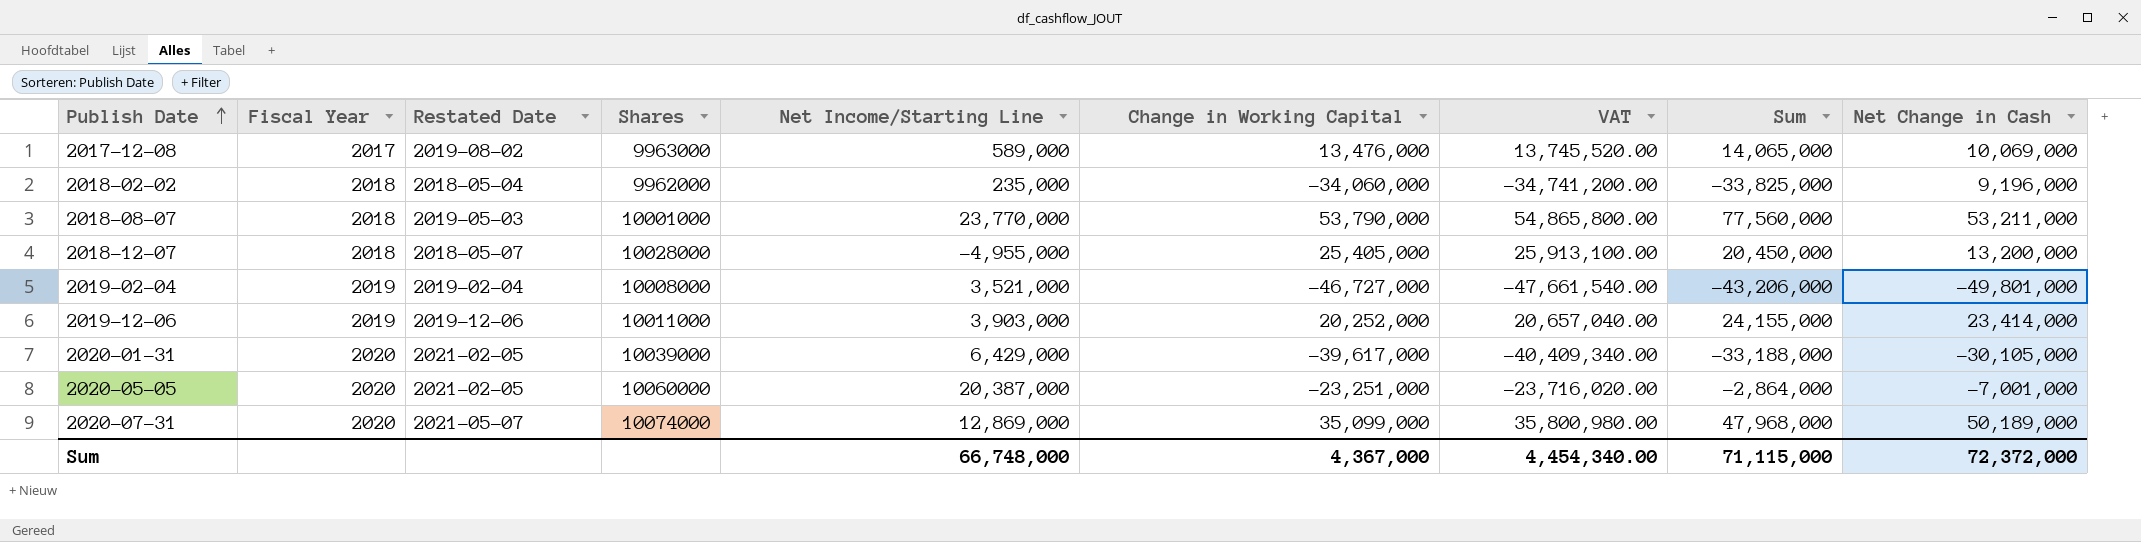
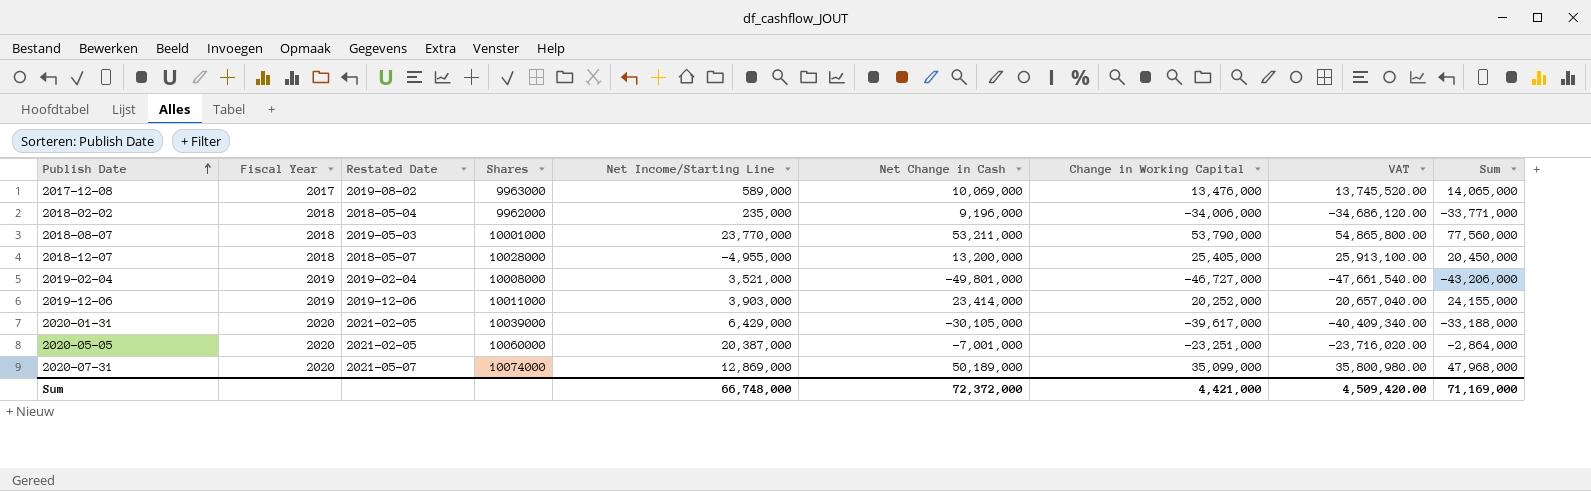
column Net Change in Cash | position: 9 -> 6
2018-02-02 | Change in Working Capital: -34,060,000 -> -34,006,000
2018-02-02 | VAT: -34,741,200.00 -> -34,686,120.00
2018-02-02 | Sum: -33,825,000 -> -33,771,000
Sum | Change in Working Capital: 4,367,000 -> 4,421,000
Sum | VAT: 4,454,340.00 -> 4,509,420.00
Sum | Sum: 71,115,000 -> 71,169,000

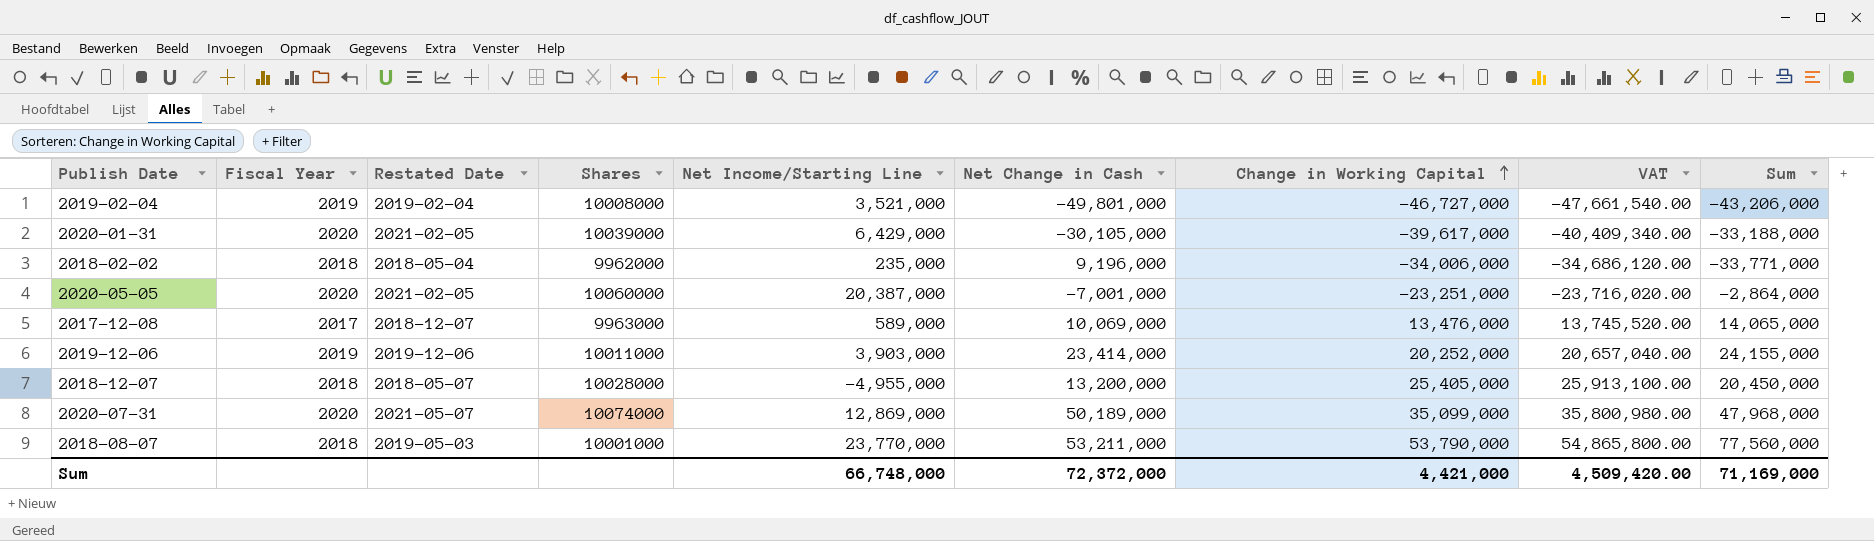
row order: Publish Date ascending -> Change in Working Capital ascending
2017-12-08 | Restated Date: 2019-08-02 -> 2018-12-07

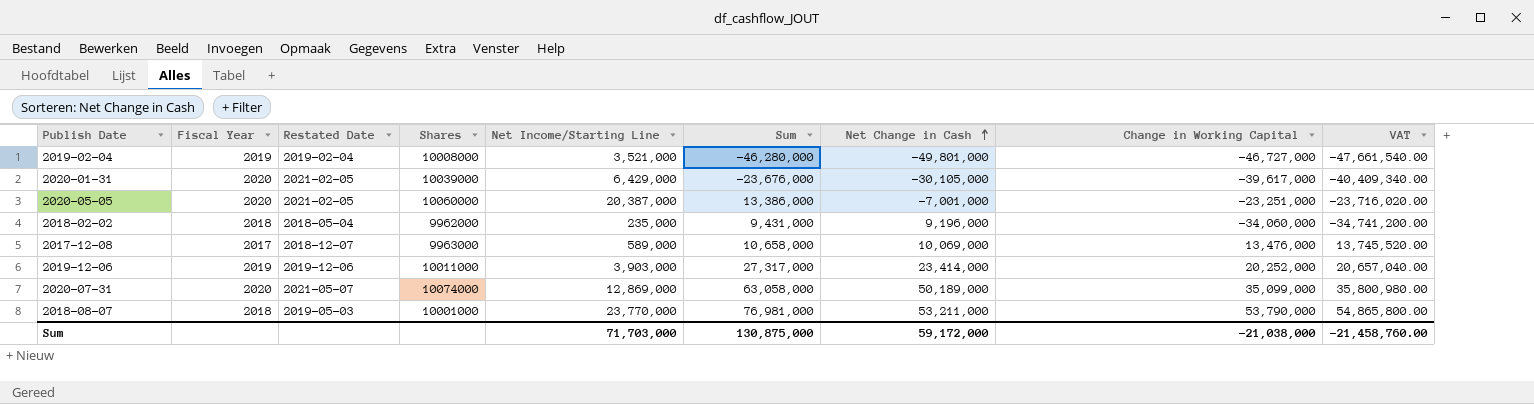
row order: Change in Working Capital ascending -> Net Change in Cash ascending
column Sum | formula: [Net Income/Starting Line] + [Change in Working Capital] -> [Net Income/Starting Line] + [Net Change in Cash]
column Sum | position: 9 -> 6
row 2018-12-07: 2018 | 2018-05-07 | 10028000 | -4,955,000 | 13,200,000 | 25,405,000 | 25,913,100.00 | 20,450,000 -> none
2018-02-02 | Change in Working Capital: -34,006,000 -> -34,060,000
2018-02-02 | VAT: -34,686,120.00 -> -34,741,200.00
Sum | Net Income/Starting Line: 66,748,000 -> 71,703,000
Sum | Sum: 71,169,000 -> 130,875,000
Sum | Net Change in Cash: 72,372,000 -> 59,172,000
Sum | Change in Working Capital: 4,421,000 -> -21,038,000
Sum | VAT: 4,509,420.00 -> -21,458,760.00

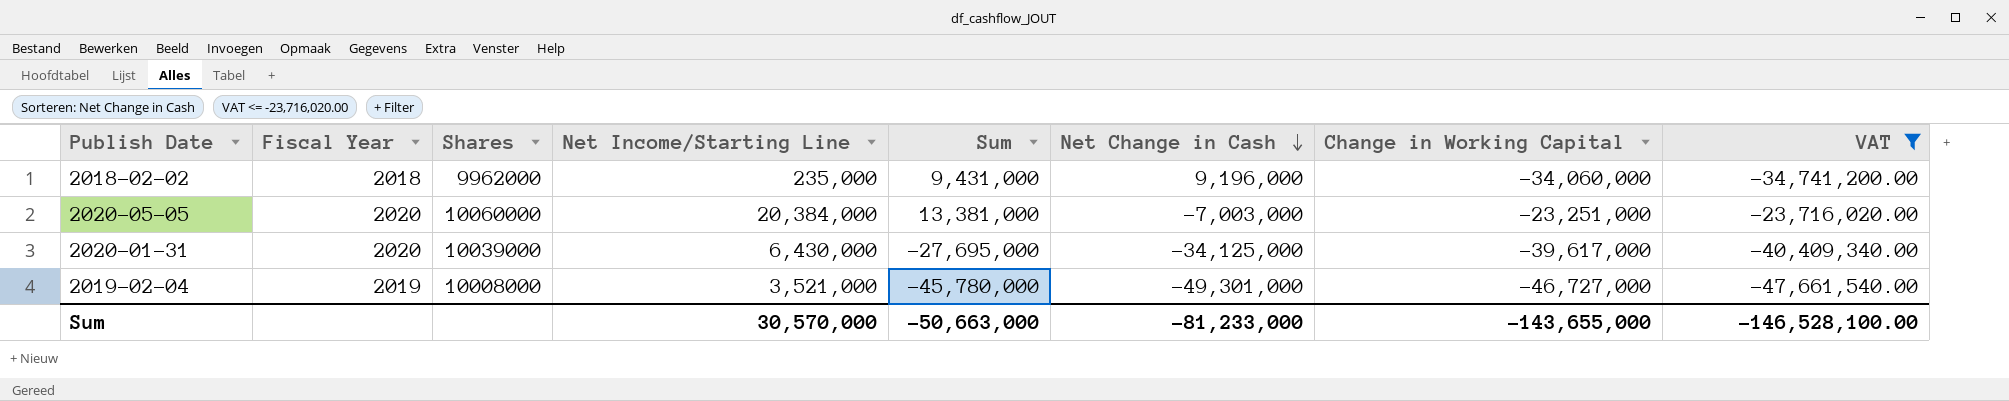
filter: none -> VAT <= -23,716,020.00
row order: Net Change in Cash ascending -> Net Change in Cash descending
column Restated Date | position: 3 -> none
2020-05-05 | Net Income/Starting Line: 20,387,000 -> 20,384,000
2020-05-05 | Sum: 13,386,000 -> 13,381,000
2020-05-05 | Net Change in Cash: -7,001,000 -> -7,003,000
2020-01-31 | Net Income/Starting Line: 6,429,000 -> 6,430,000
2020-01-31 | Sum: -23,676,000 -> -27,695,000
2020-01-31 | Net Change in Cash: -30,105,000 -> -34,125,000
2019-02-04 | Sum: -46,280,000 -> -45,780,000
2019-02-04 | Net Change in Cash: -49,801,000 -> -49,301,000
Sum | Net Income/Starting Line: 71,703,000 -> 30,570,000
Sum | Sum: 130,875,000 -> -50,663,000
Sum | Net Change in Cash: 59,172,000 -> -81,233,000
Sum | Change in Working Capital: -21,038,000 -> -143,655,000
Sum | VAT: -21,458,760.00 -> -146,528,100.00

